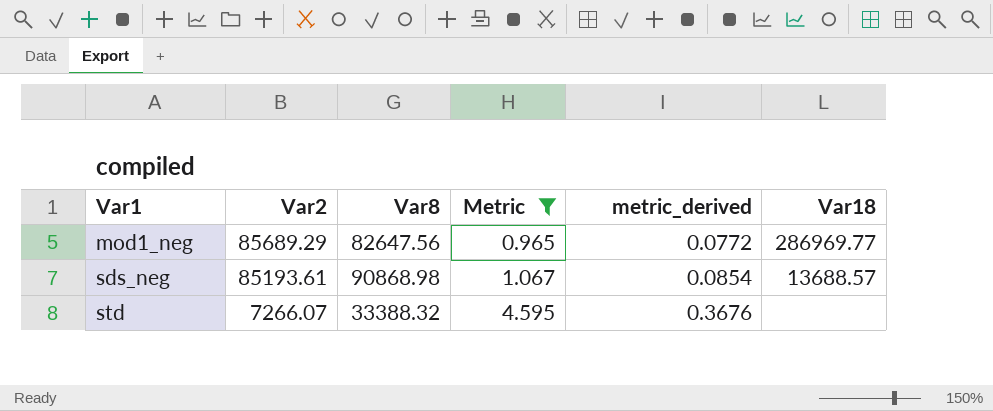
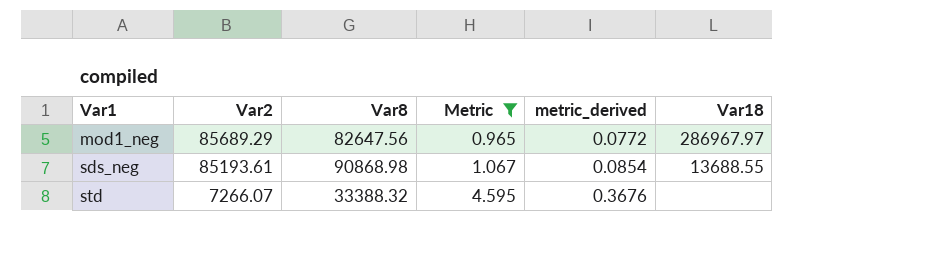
mod1_neg | Var18: 286969.77 -> 286967.97
sds_neg | Var18: 13688.57 -> 13688.55

